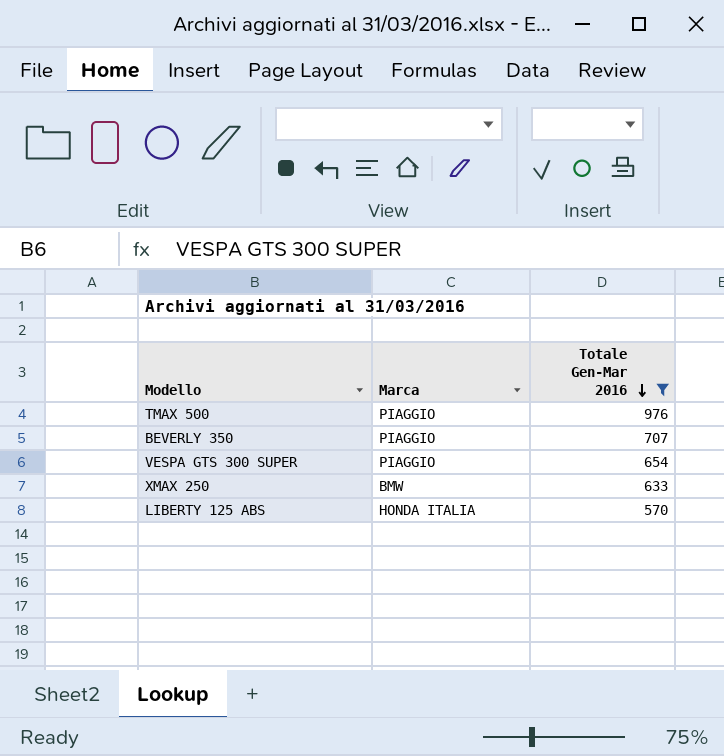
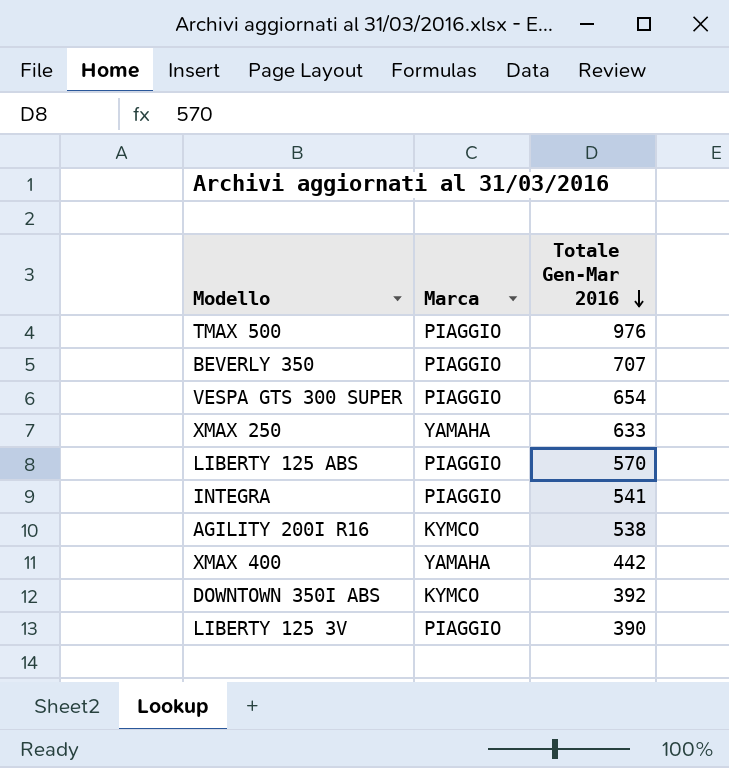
filter: Totale Gen-Mar 2016 >= 570 -> none
XMAX 250 | Marca: BMW -> YAMAHA
LIBERTY 125 ABS | Marca: HONDA ITALIA -> PIAGGIO

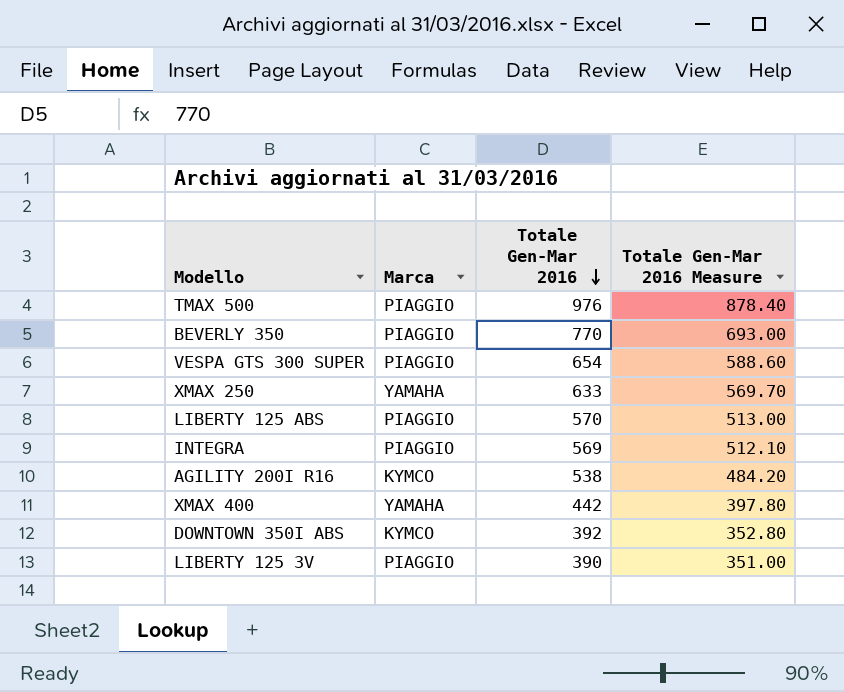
column Totale Gen-Mar 2016 Measure | formula: none -> [Totale Gen-Mar 2016] * 0.9
BEVERLY 350 | Totale Gen-Mar 2016: 707 -> 770
INTEGRA | Totale Gen-Mar 2016: 541 -> 569

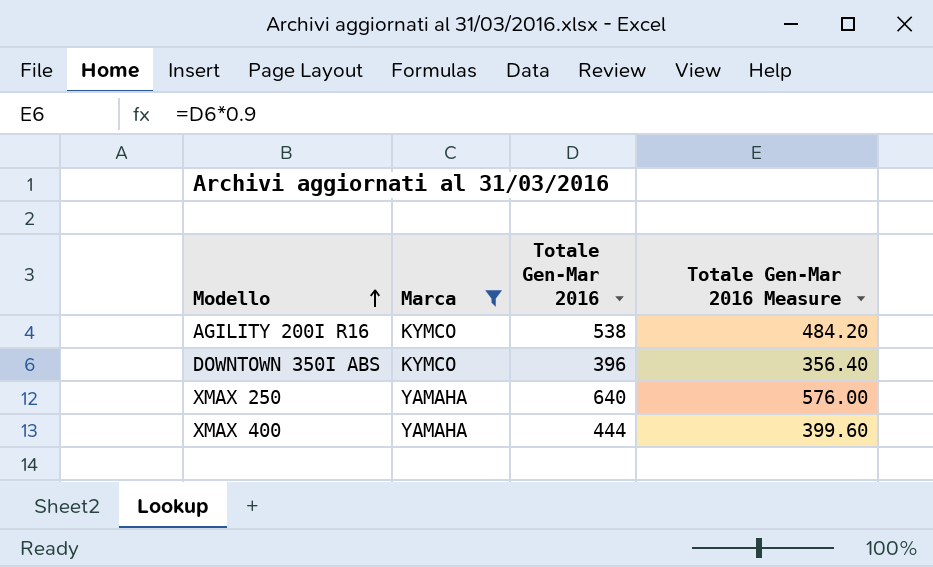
filter: none -> Marca != PIAGGIO
row order: Totale Gen-Mar 2016 descending -> Modello ascending
DOWNTOWN 350I ABS | Totale Gen-Mar 2016: 392 -> 396
DOWNTOWN 350I ABS | Totale Gen-Mar 2016 Measure: 352.80 -> 356.40
XMAX 250 | Totale Gen-Mar 2016: 633 -> 640
XMAX 250 | Totale Gen-Mar 2016 Measure: 569.70 -> 576.00
XMAX 400 | Totale Gen-Mar 2016: 442 -> 444
XMAX 400 | Totale Gen-Mar 2016 Measure: 397.80 -> 399.60

